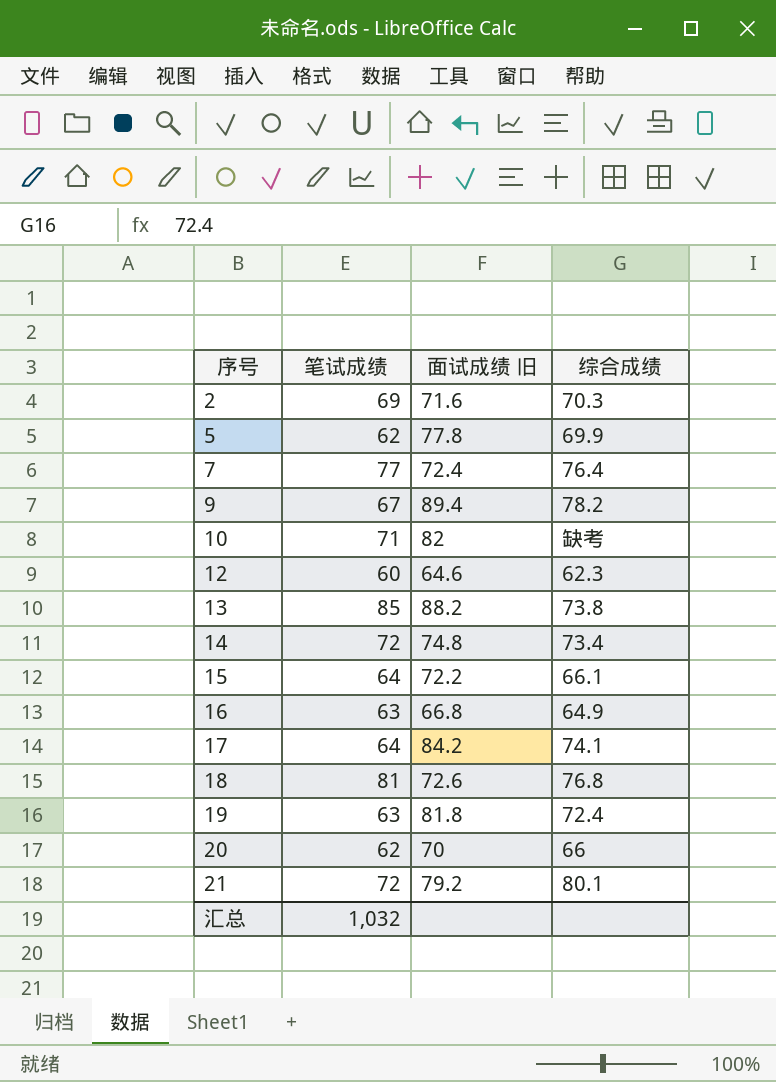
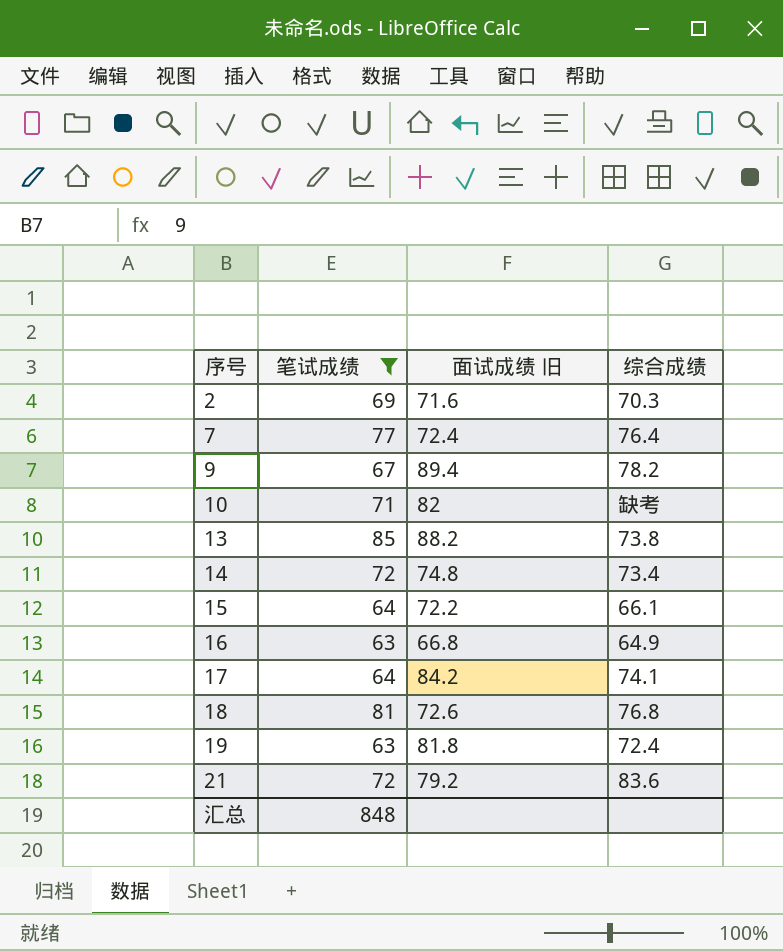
filter: none -> 笔试成绩 >= 63
21 | 综合成绩: 80.1 -> 83.6
汇总 | 笔试成绩: 1,032 -> 848

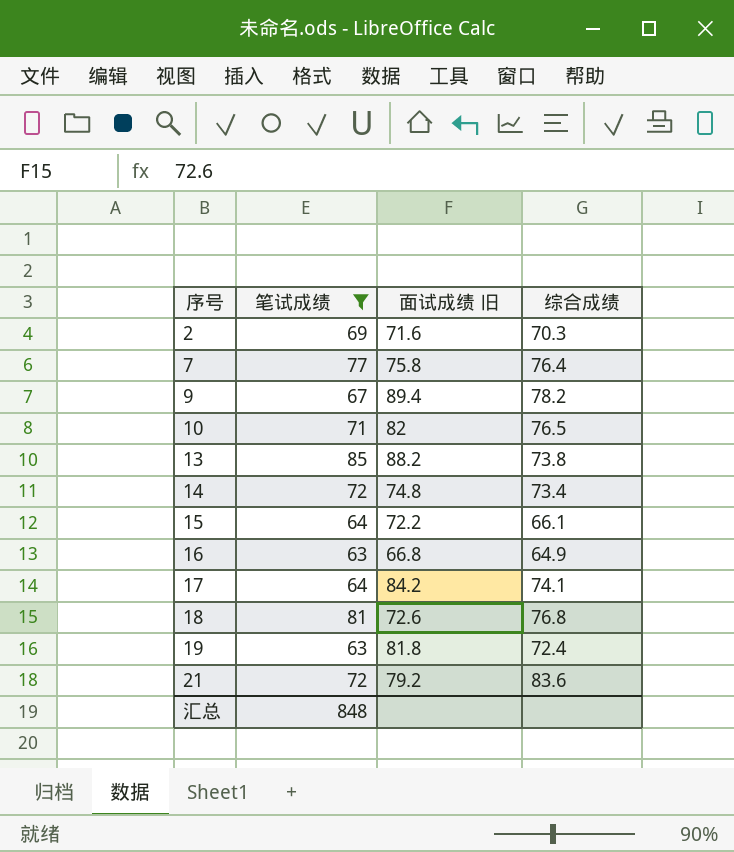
7 | 面试成绩 旧: 72.4 -> 75.8
10 | 综合成绩: 缺考 -> 76.5

